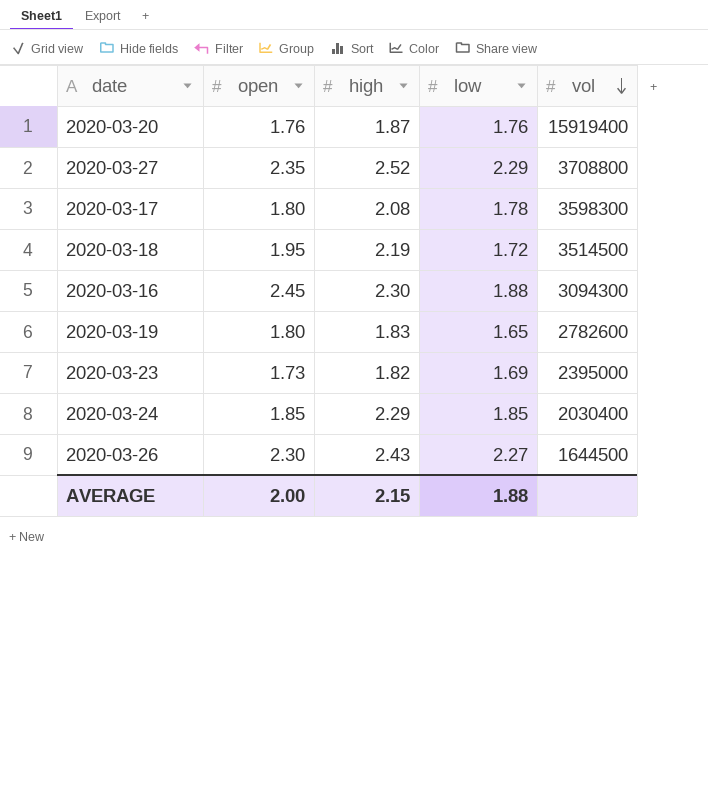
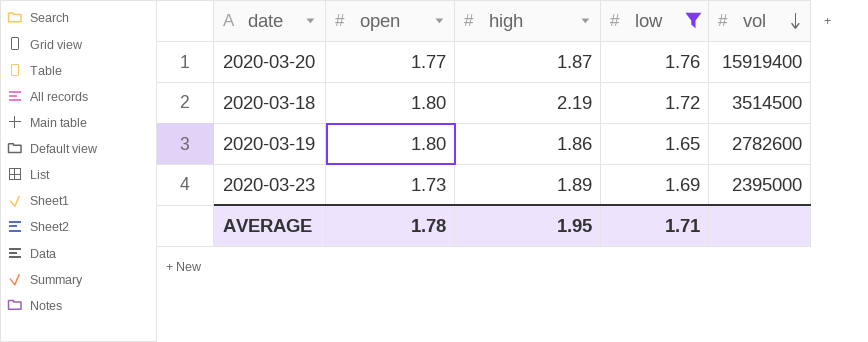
filter: none -> low <= 1.76
2020-03-20 | open: 1.76 -> 1.77
2020-03-18 | open: 1.95 -> 1.80
2020-03-19 | high: 1.83 -> 1.86
2020-03-23 | high: 1.82 -> 1.89
AVERAGE | open: 2.00 -> 1.78
AVERAGE | high: 2.15 -> 1.95
AVERAGE | low: 1.88 -> 1.71

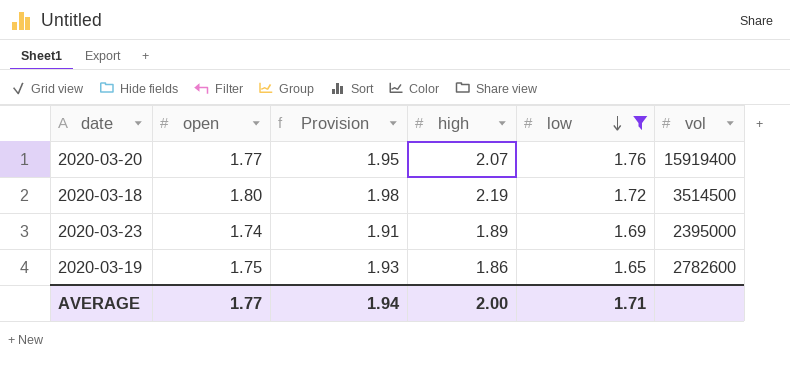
row order: vol descending -> low descending
column Provision | formula: none -> [open] * 1.1
2020-03-20 | high: 1.87 -> 2.07
2020-03-23 | open: 1.73 -> 1.74
2020-03-19 | open: 1.80 -> 1.75
AVERAGE | open: 1.78 -> 1.77
AVERAGE | high: 1.95 -> 2.00

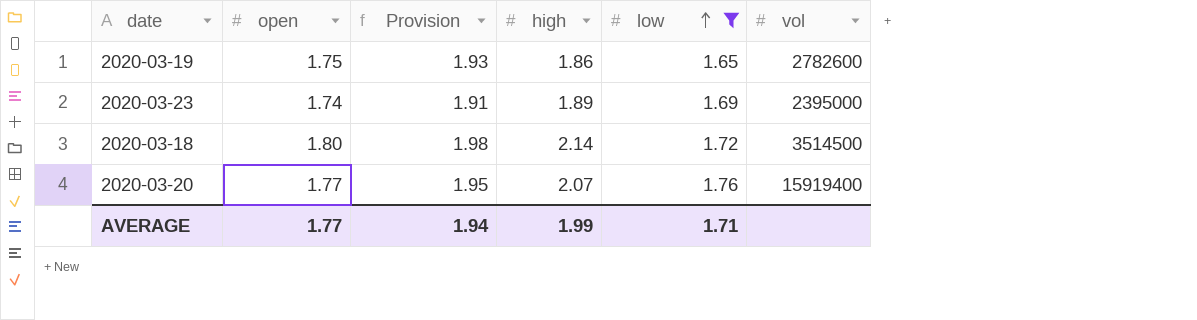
row order: low descending -> low ascending
2020-03-18 | high: 2.19 -> 2.14
AVERAGE | high: 2.00 -> 1.99

